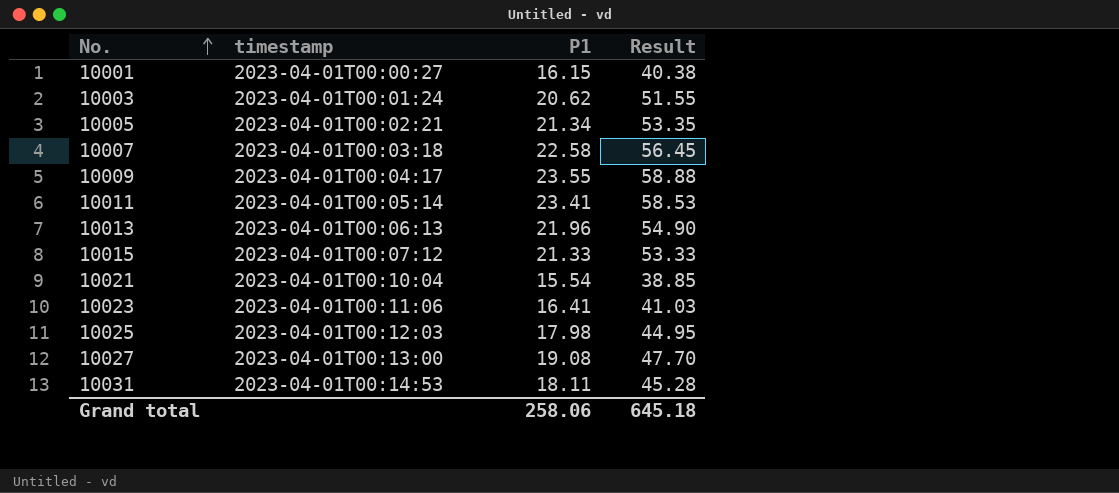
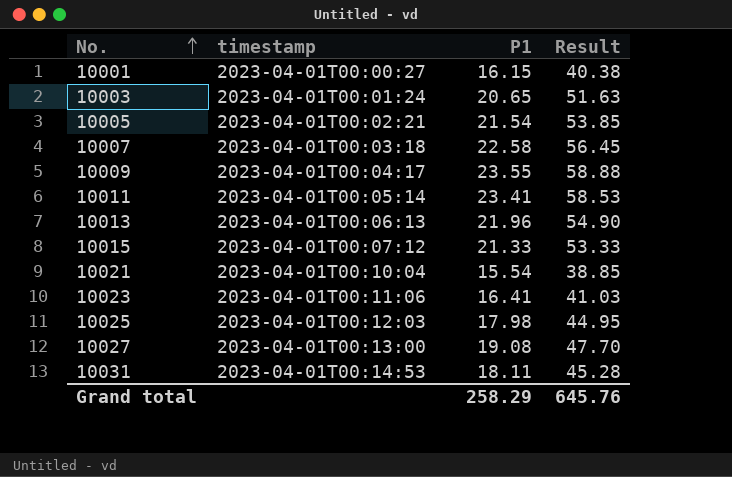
10003 | P1: 20.62 -> 20.65
10003 | Result: 51.55 -> 51.63
10005 | P1: 21.34 -> 21.54
10005 | Result: 53.35 -> 53.85
Grand total | P1: 258.06 -> 258.29
Grand total | Result: 645.18 -> 645.76

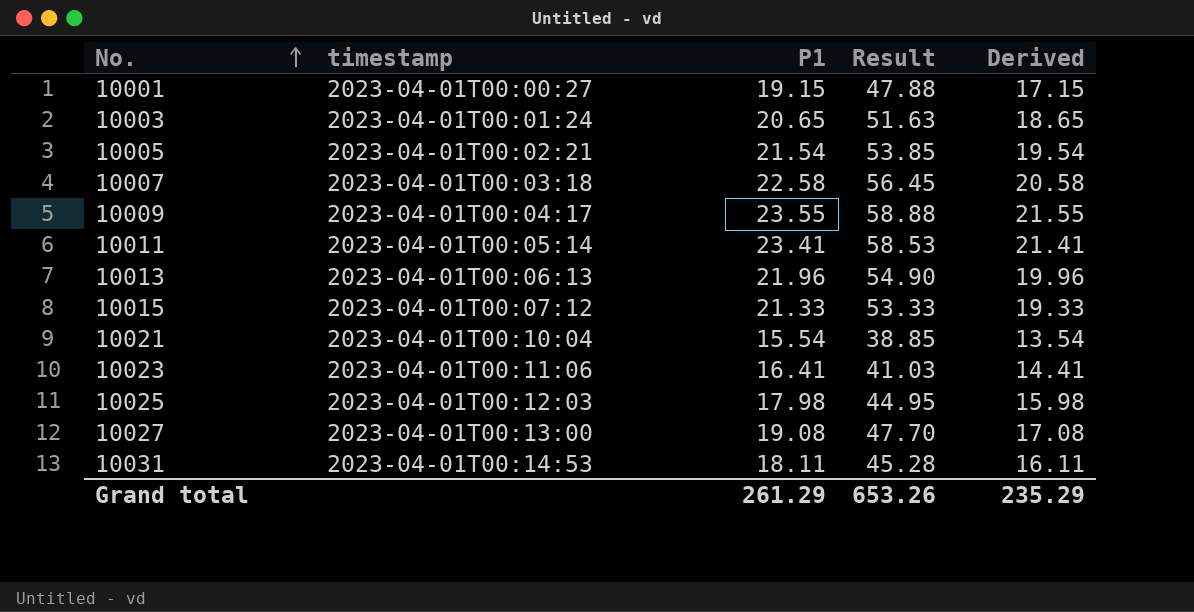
column Derived | formula: none -> [P1] - 2
10001 | P1: 16.15 -> 19.15
10001 | Result: 40.38 -> 47.88
Grand total | P1: 258.29 -> 261.29
Grand total | Result: 645.76 -> 653.26

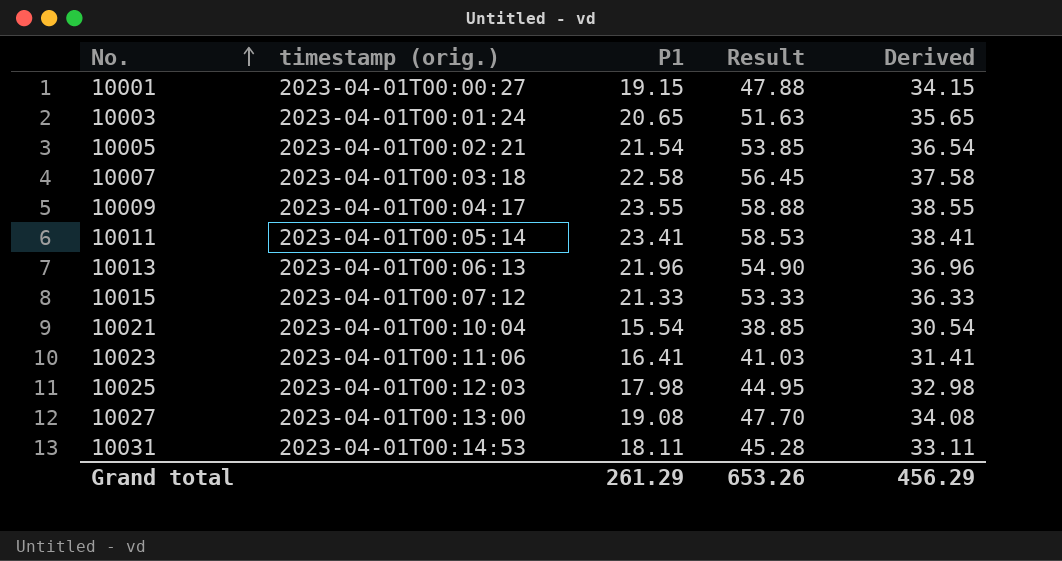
column name: timestamp -> timestamp (orig.)
column Derived | formula: [P1] - 2 -> [P1] + 15
Grand total | Derived: 235.29 -> 456.29

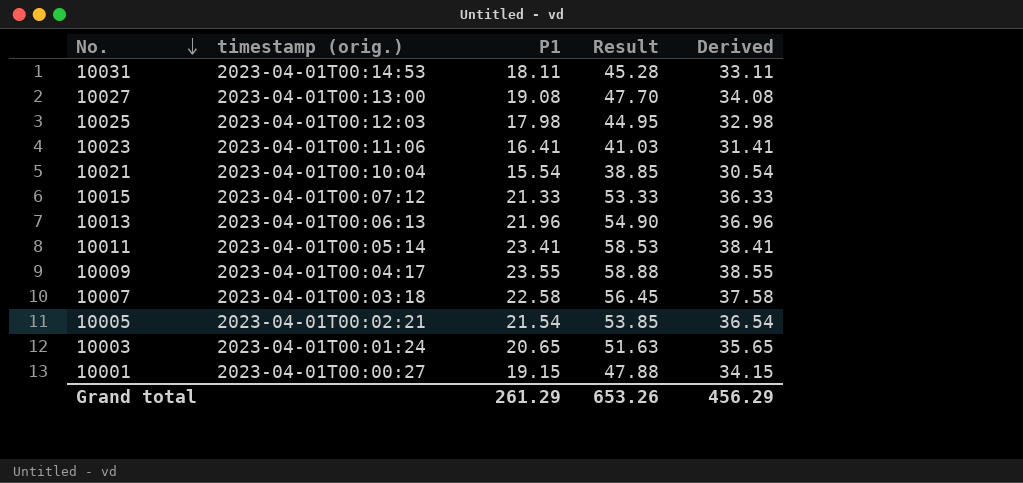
row order: No. ascending -> No. descending

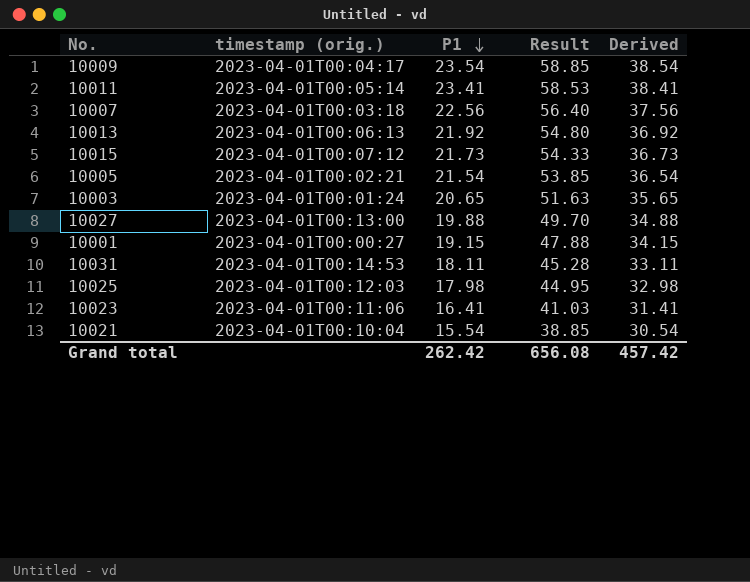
row order: No. descending -> P1 descending
10009 | P1: 23.55 -> 23.54
10009 | Result: 58.88 -> 58.85
10009 | Derived: 38.55 -> 38.54
10007 | P1: 22.58 -> 22.56
10007 | Result: 56.45 -> 56.40
10007 | Derived: 37.58 -> 37.56
10013 | P1: 21.96 -> 21.92
10013 | Result: 54.90 -> 54.80
10013 | Derived: 36.96 -> 36.92
10015 | P1: 21.33 -> 21.73
10015 | Result: 53.33 -> 54.33
10015 | Derived: 36.33 -> 36.73
10027 | P1: 19.08 -> 19.88
10027 | Result: 47.70 -> 49.70
10027 | Derived: 34.08 -> 34.88
Grand total | P1: 261.29 -> 262.42
Grand total | Result: 653.26 -> 656.08
Grand total | Derived: 456.29 -> 457.42

